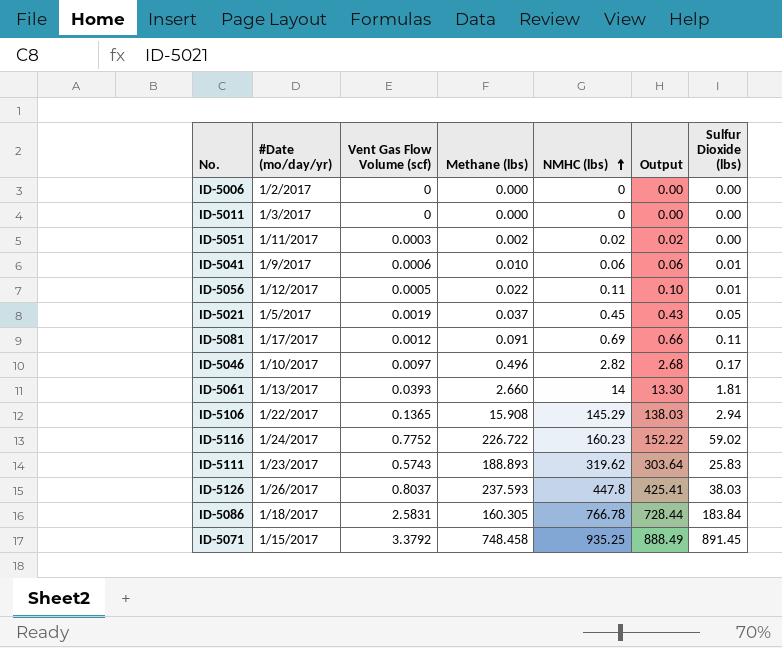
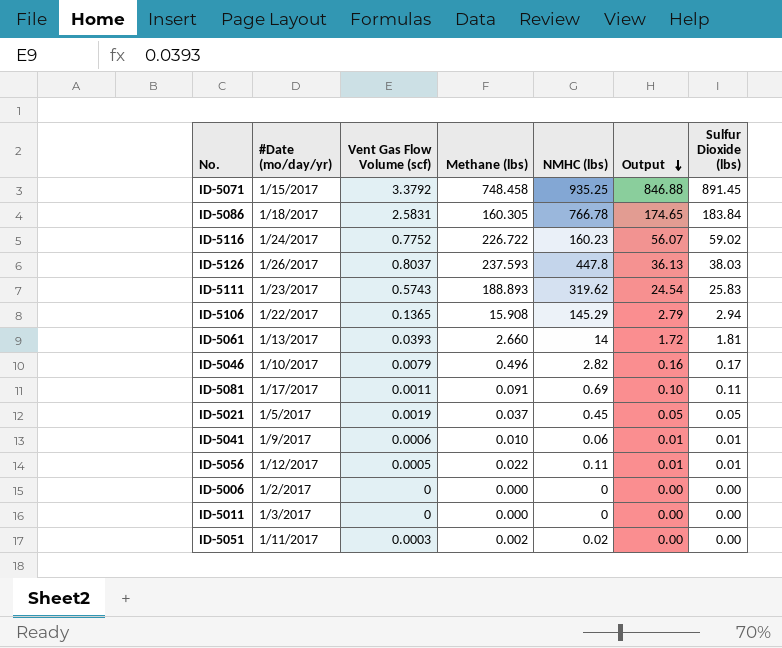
row order: NMHC (lbs) ascending -> Output descending
column Output | formula: [NMHC (lbs)] * 0.95 -> [Sulfur Dioxide (lbs)] * 0.95
ID-5046 | Vent Gas Flow Volume (scf): 0.0097 -> 0.0079
ID-5081 | Vent Gas Flow Volume (scf): 0.0012 -> 0.0011

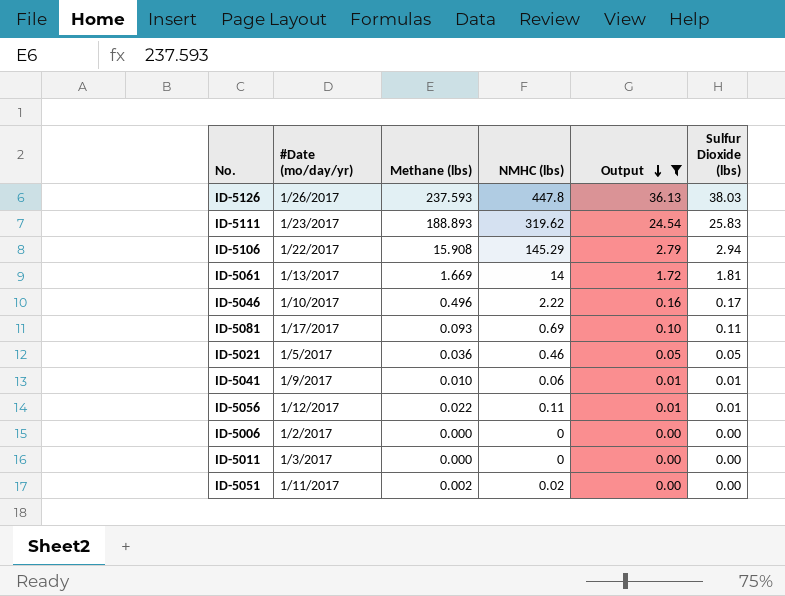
filter: none -> Output <= 36.13
column Vent Gas Flow Volume (scf) | position: 3 -> none
ID-5061 | Methane (lbs): 2.660 -> 1.669
ID-5046 | NMHC (lbs): 2.82 -> 2.22
ID-5081 | Methane (lbs): 0.091 -> 0.093
ID-5021 | Methane (lbs): 0.037 -> 0.036
ID-5021 | NMHC (lbs): 0.45 -> 0.46

